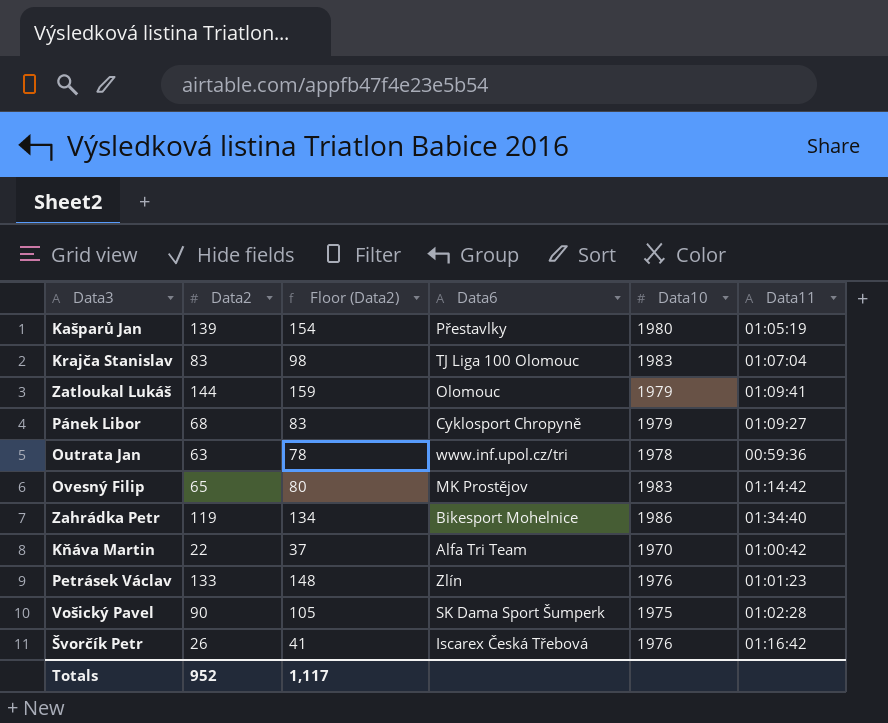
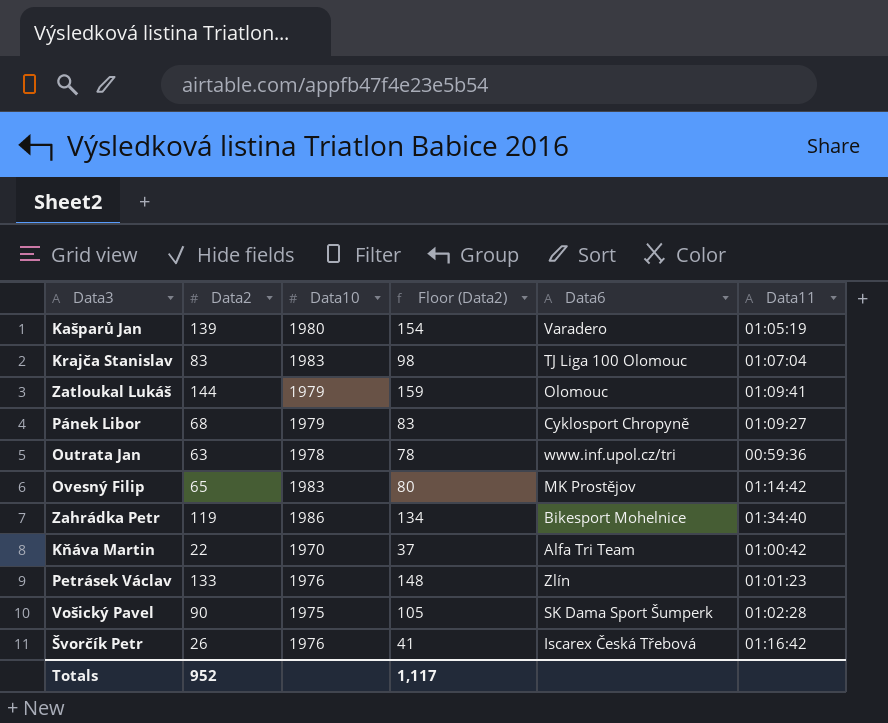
column Data10 | position: 5 -> 3
Kašparů Jan | Data6: Přestavlky -> Varadero

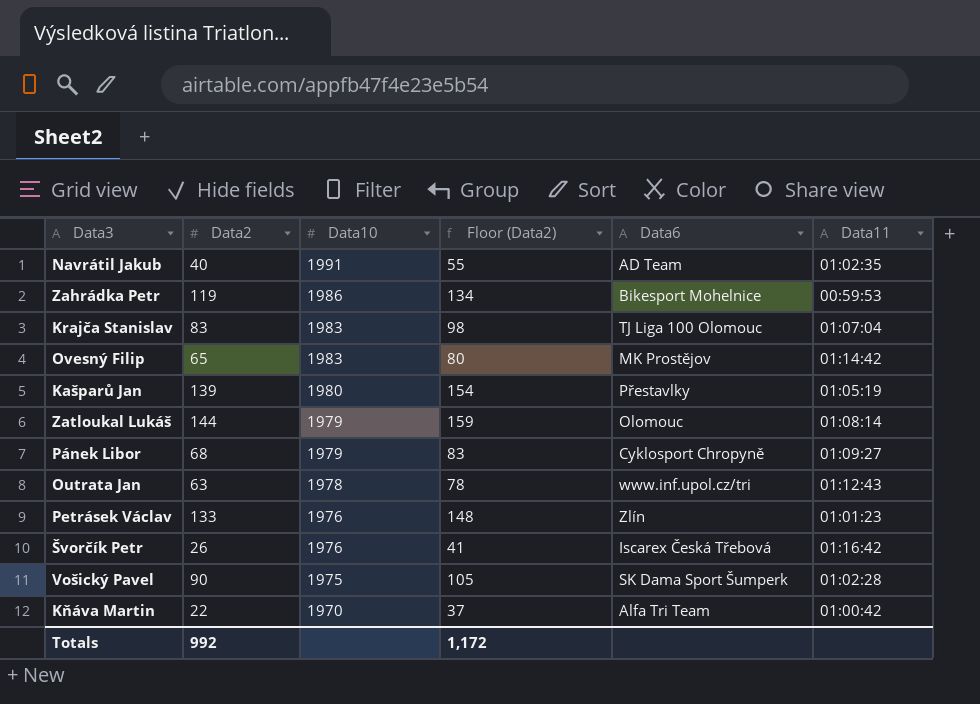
row order: none -> Data10 descending
row Navrátil Jakub: none -> 40 | 1991 | 55 | AD Team | 01:02:35
Zahrádka Petr | Data11: 01:34:40 -> 00:59:53
Kašparů Jan | Data6: Varadero -> Přestavlky
Zatloukal Lukáš | Data11: 01:09:41 -> 01:08:14
Outrata Jan | Data11: 00:59:36 -> 01:12:43
Totals | Data2: 952 -> 992
Totals | Floor (Data2): 1,117 -> 1,172

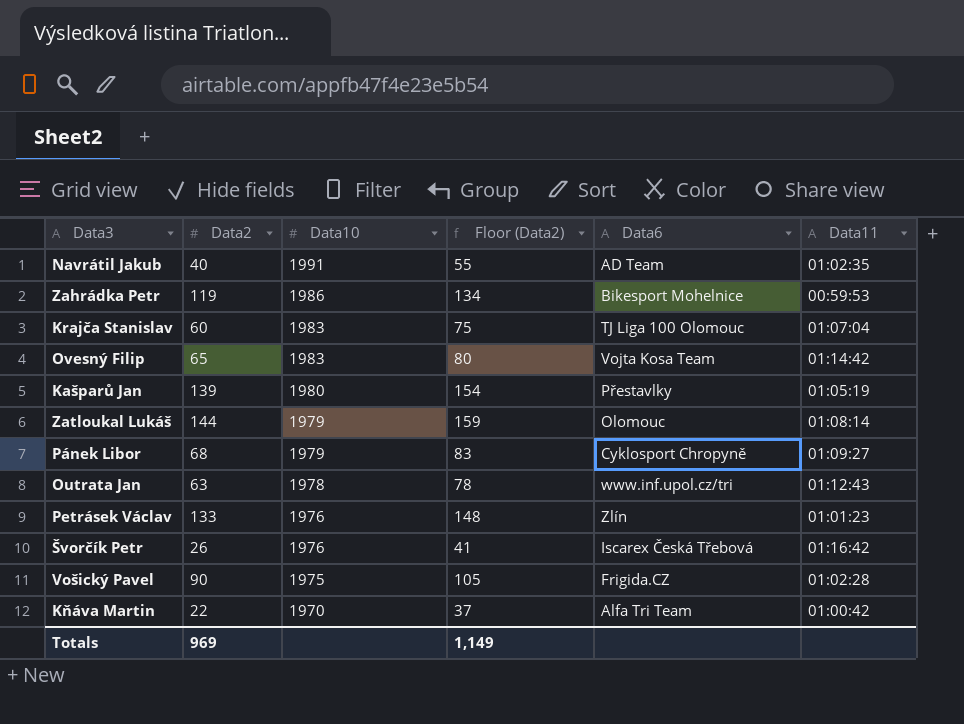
Krajča Stanislav | Data2: 83 -> 60
Krajča Stanislav | Floor (Data2): 98 -> 75
Ovesný Filip | Data6: MK Prostějov -> Vojta Kosa Team
Vošický Pavel | Data6: SK Dama Sport Šumperk -> Frigida.CZ
Totals | Data2: 992 -> 969
Totals | Floor (Data2): 1,172 -> 1,149

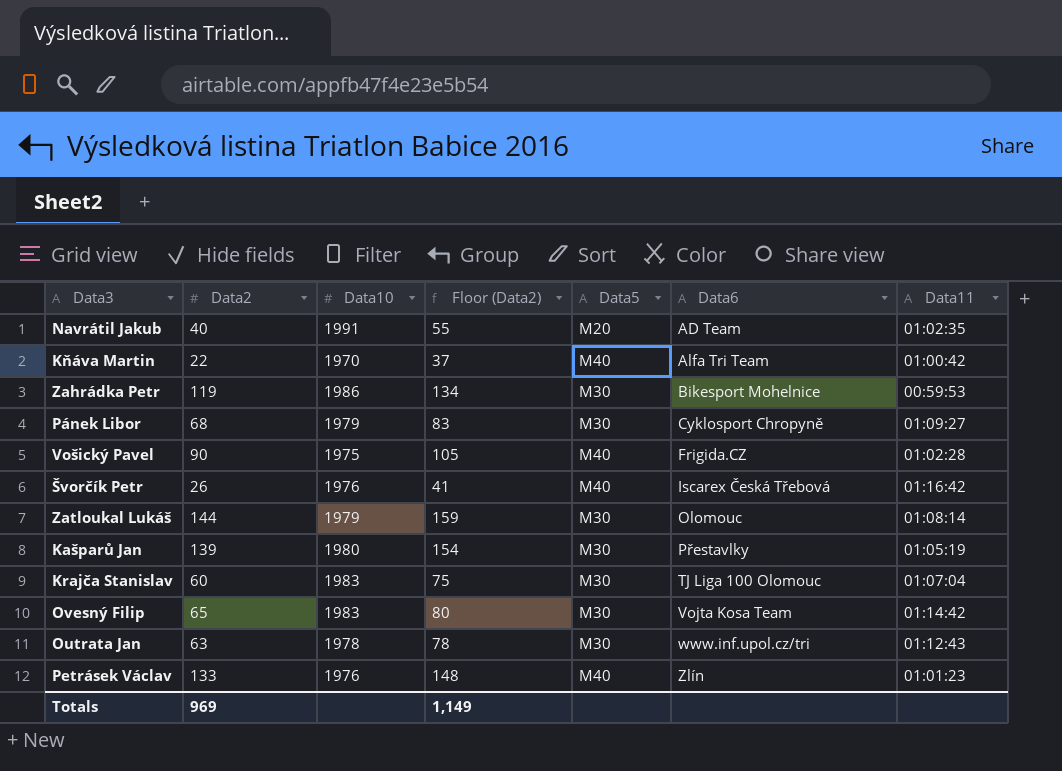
row order: Data10 descending -> Data6 ascending
column Data5 | position: none -> 5

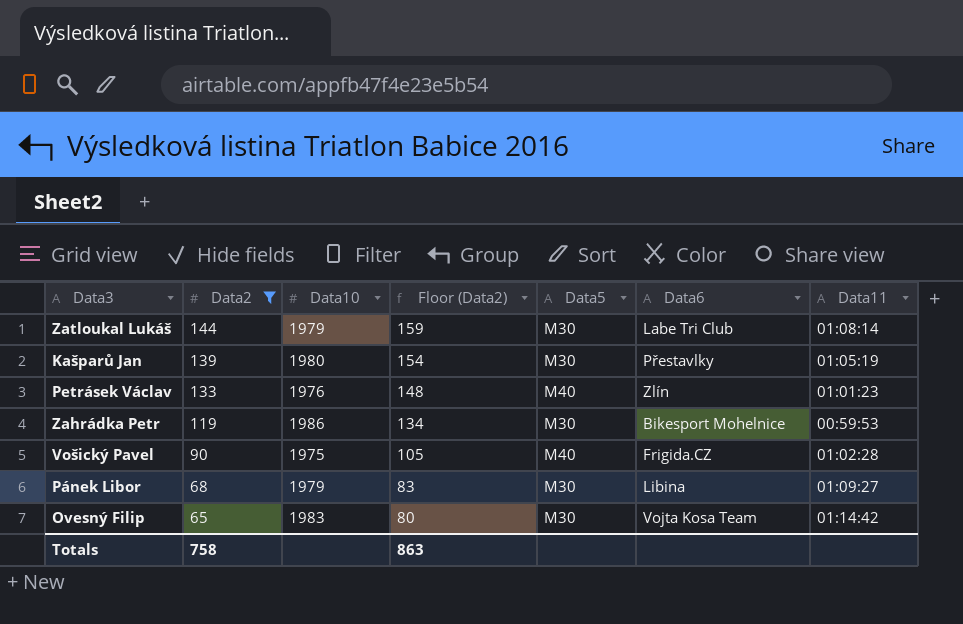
filter: none -> Data2 >= 65
row order: Data6 ascending -> Data2 descending
Zatloukal Lukáš | Data6: Olomouc -> Labe Tri Club
Pánek Libor | Data6: Cyklosport Chropyně -> Libina
Totals | Data2: 969 -> 758
Totals | Floor (Data2): 1,149 -> 863

